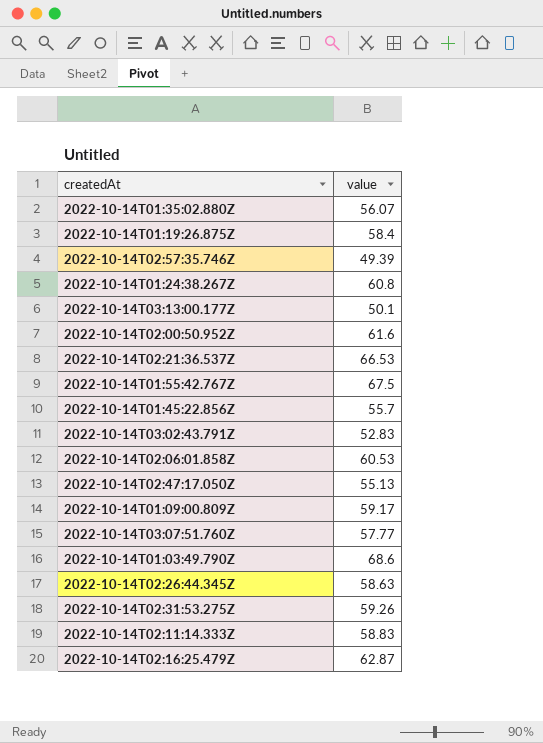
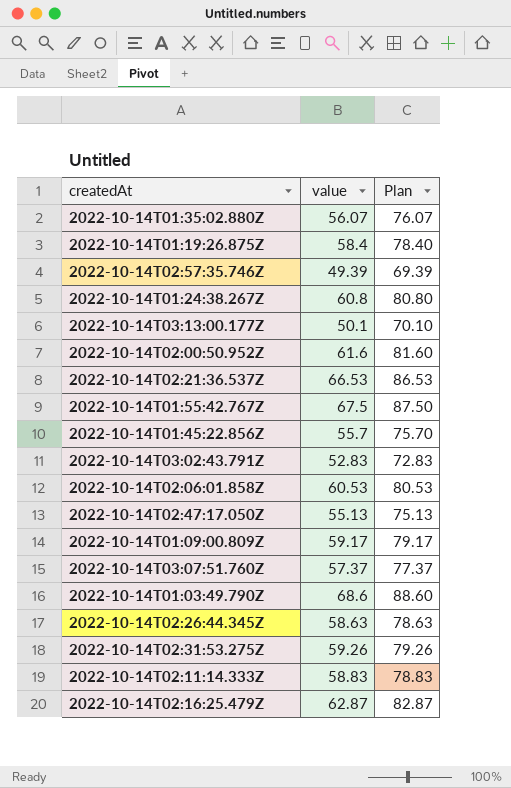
column Plan | formula: none -> [value] + 20
2022-10-14T03:07:51.760Z | value: 57.77 -> 57.37

